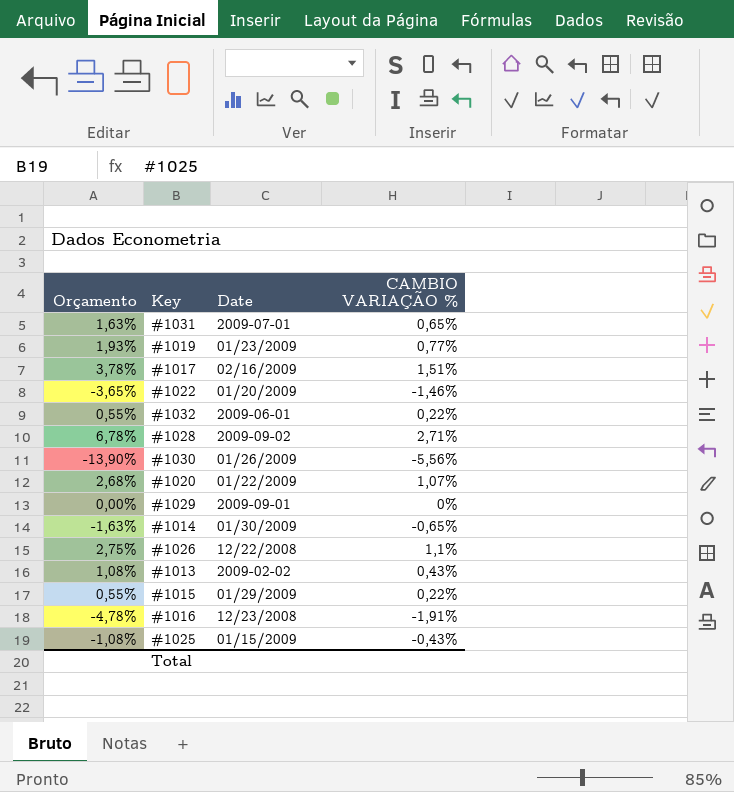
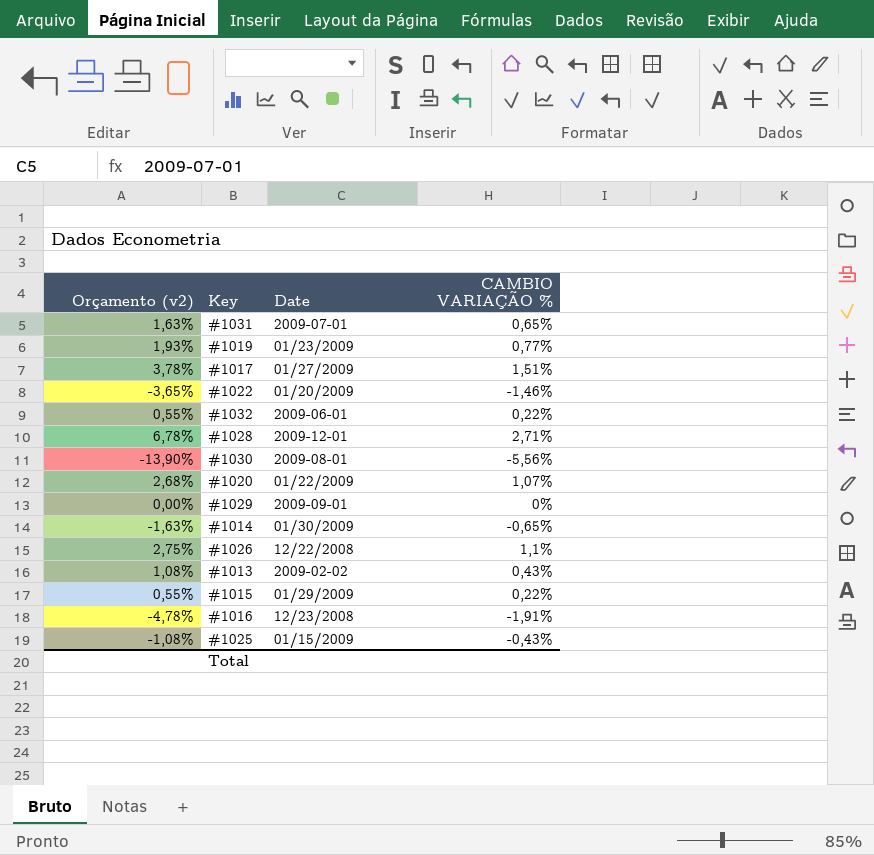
column name: Orçamento -> Orçamento (v2)
#1017 | Date: 02/16/2009 -> 01/27/2009
#1028 | Date: 2009-09-02 -> 2009-12-01
#1030 | Date: 01/26/2009 -> 2009-08-01

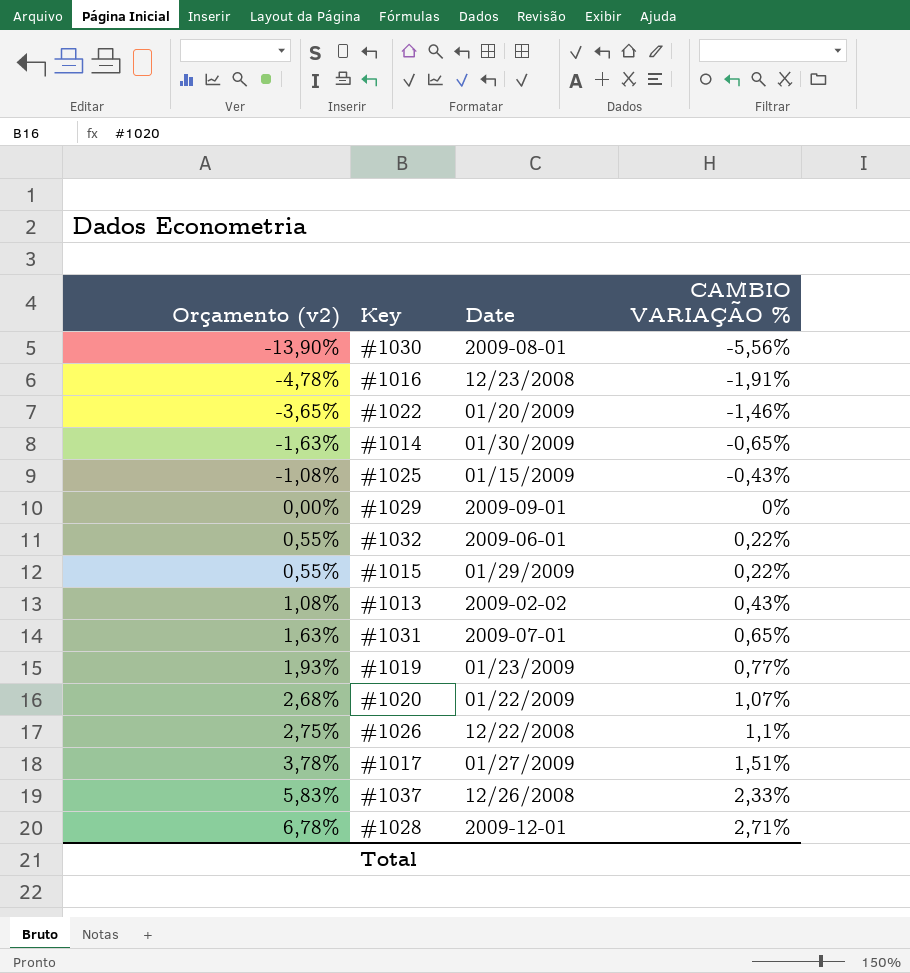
row order: none -> Orçamento (v2) ascending
row #1037: none -> 5,83% | 12/26/2008 | 2,33%

